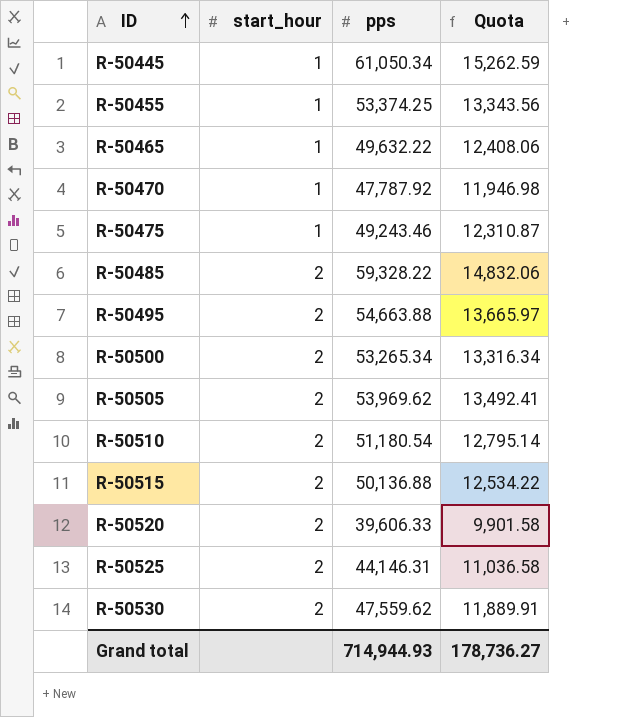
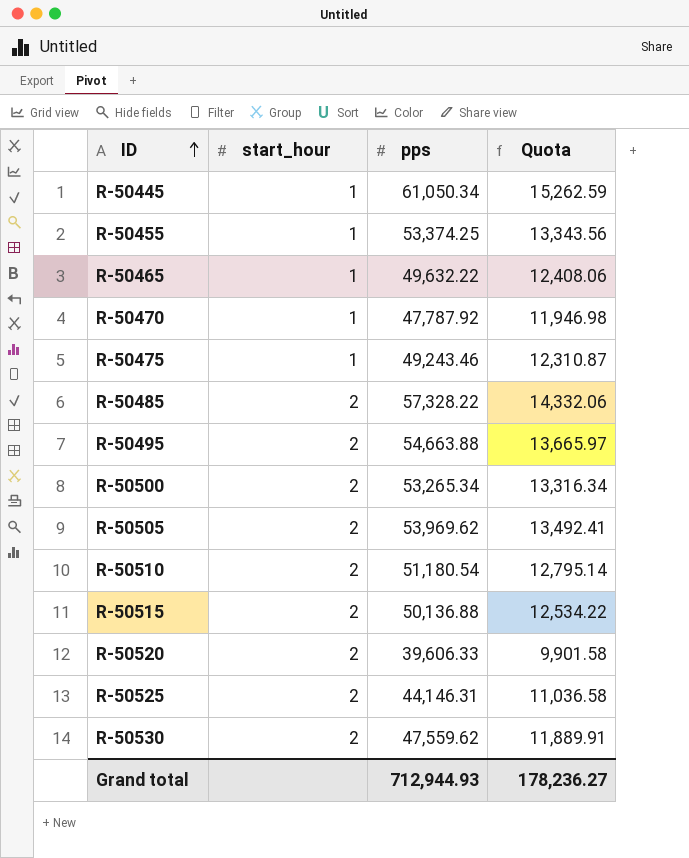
R-50485 | pps: 59,328.22 -> 57,328.22
R-50485 | Quota: 14,832.06 -> 14,332.06
Grand total | pps: 714,944.93 -> 712,944.93
Grand total | Quota: 178,736.27 -> 178,236.27

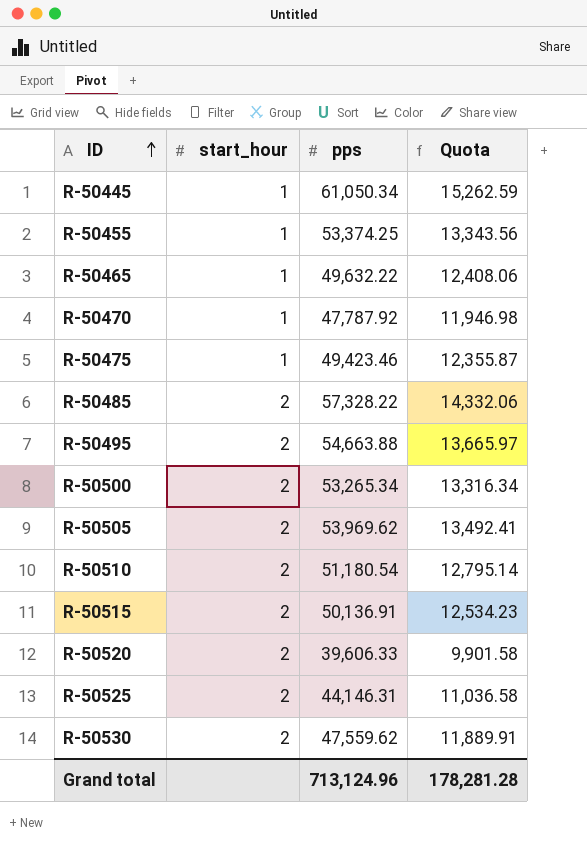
R-50475 | pps: 49,243.46 -> 49,423.46
R-50475 | Quota: 12,310.87 -> 12,355.87
R-50515 | pps: 50,136.88 -> 50,136.91
R-50515 | Quota: 12,534.22 -> 12,534.23
Grand total | pps: 712,944.93 -> 713,124.96
Grand total | Quota: 178,236.27 -> 178,281.28

